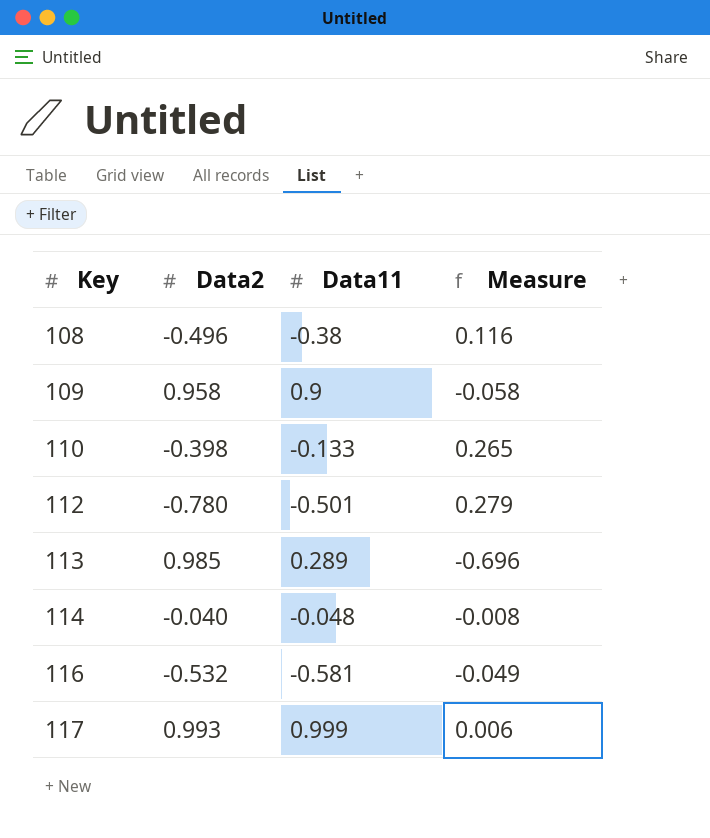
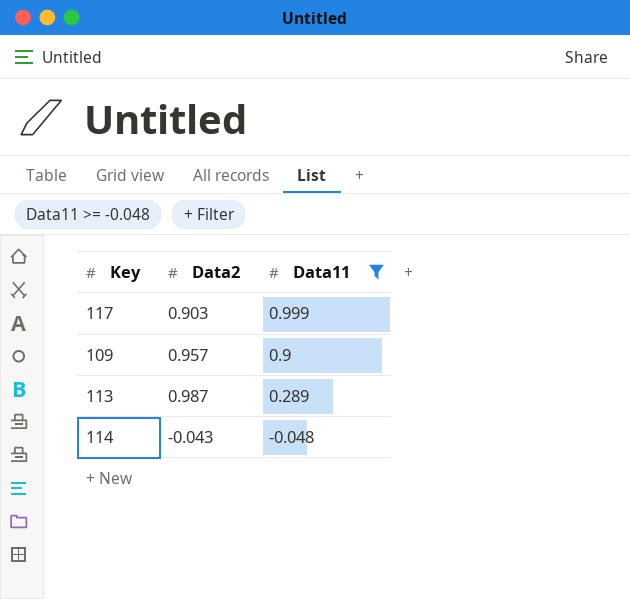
filter: none -> Data11 >= -0.048
row order: Key ascending -> Data11 descending
column Measure | formula: [Data11] - [Data2] -> none
117 | Data2: 0.993 -> 0.903
109 | Data2: 0.958 -> 0.957
113 | Data2: 0.985 -> 0.987
114 | Data2: -0.040 -> -0.043

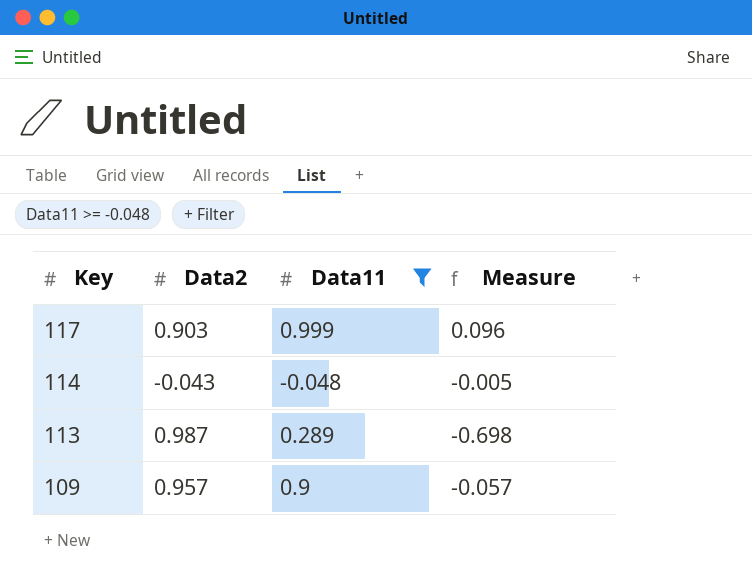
row order: Data11 descending -> Key descending
column Measure | formula: none -> [Data11] - [Data2]

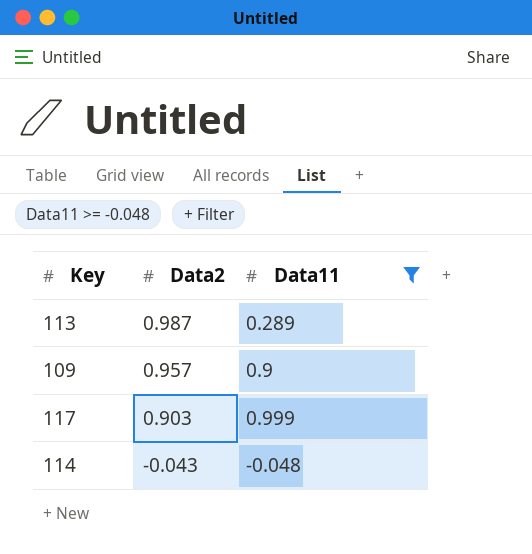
row order: Key descending -> Data2 descending
column Measure | formula: [Data11] - [Data2] -> none

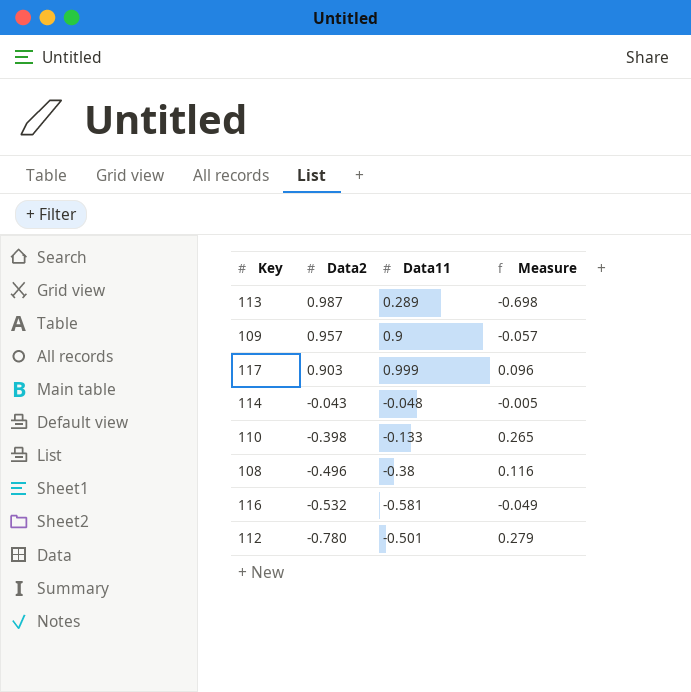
filter: Data11 >= -0.048 -> none
column Measure | formula: none -> [Data11] - [Data2]

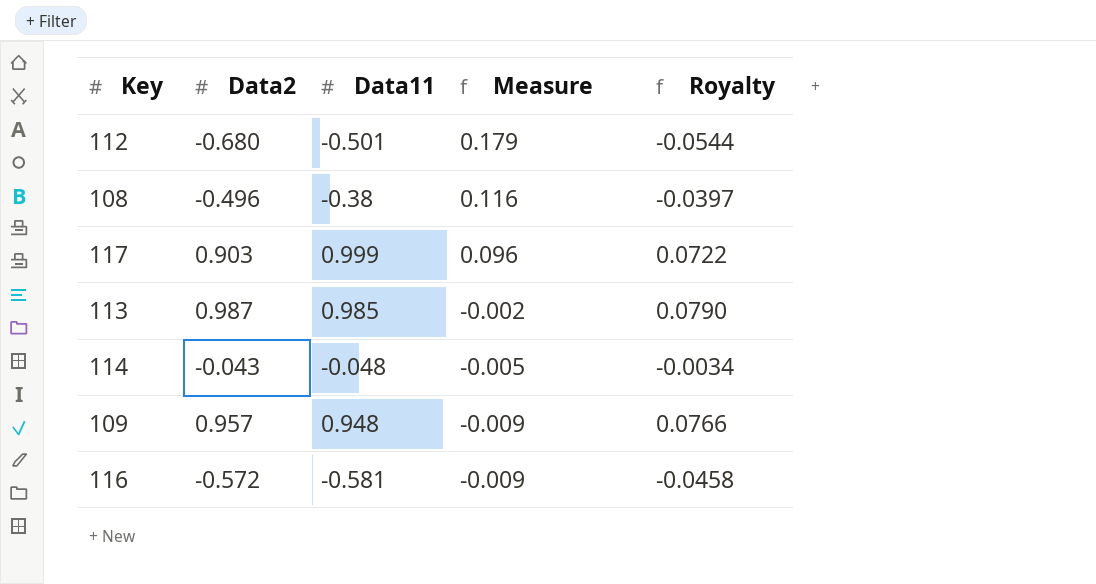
row order: Data2 descending -> Measure descending
column Royalty | formula: none -> [Data2] * 0.08
row 110: -0.398 | -0.133 | 0.265 -> none
112 | Data2: -0.780 -> -0.680
112 | Measure: 0.279 -> 0.179
113 | Data11: 0.289 -> 0.985
113 | Measure: -0.698 -> -0.002
109 | Data11: 0.9 -> 0.948
109 | Measure: -0.057 -> -0.009
116 | Data2: -0.532 -> -0.572
116 | Measure: -0.049 -> -0.009

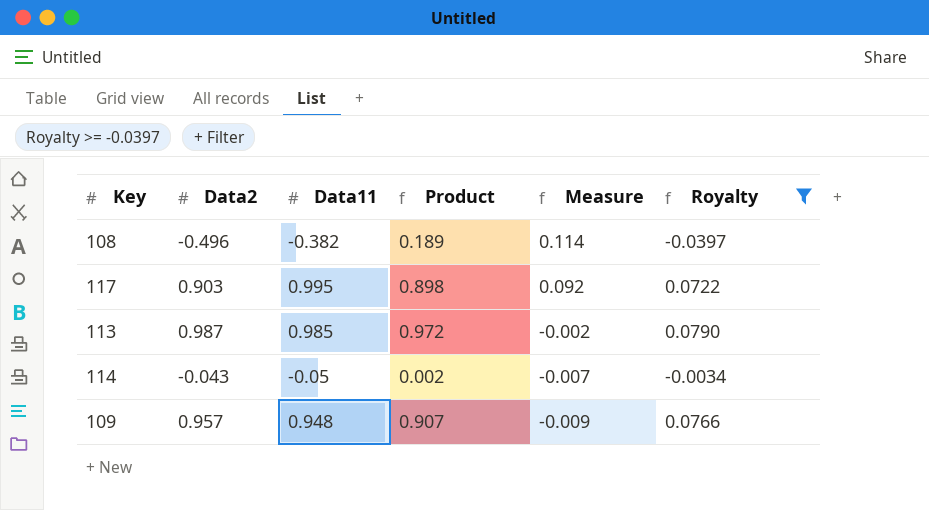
filter: none -> Royalty >= -0.0397
column Product | formula: none -> [Data2] * [Data11]
108 | Data11: -0.38 -> -0.382
108 | Measure: 0.116 -> 0.114
117 | Data11: 0.999 -> 0.995
117 | Measure: 0.096 -> 0.092
114 | Data11: -0.048 -> -0.05
114 | Measure: -0.005 -> -0.007

